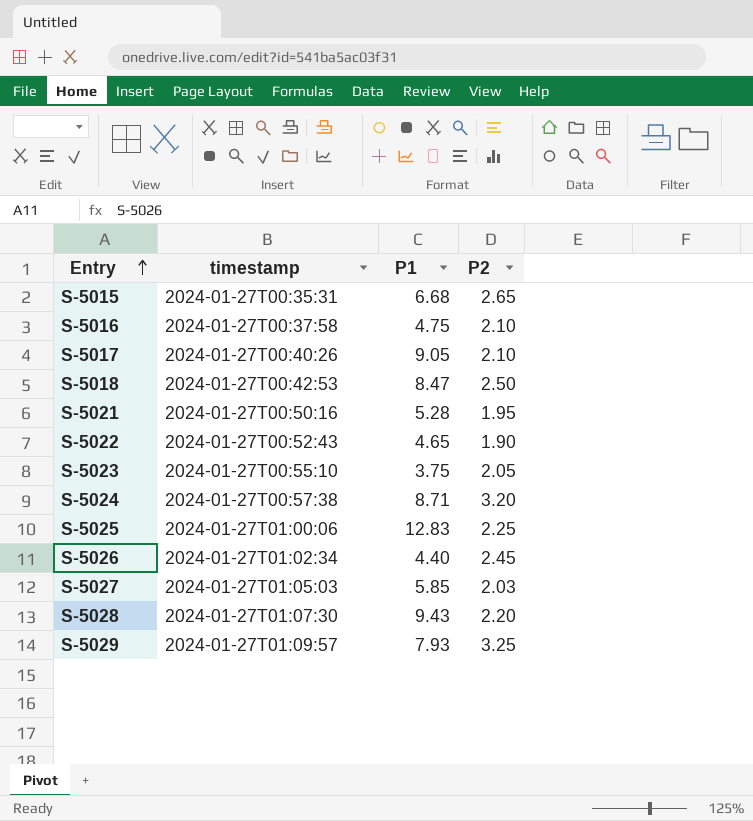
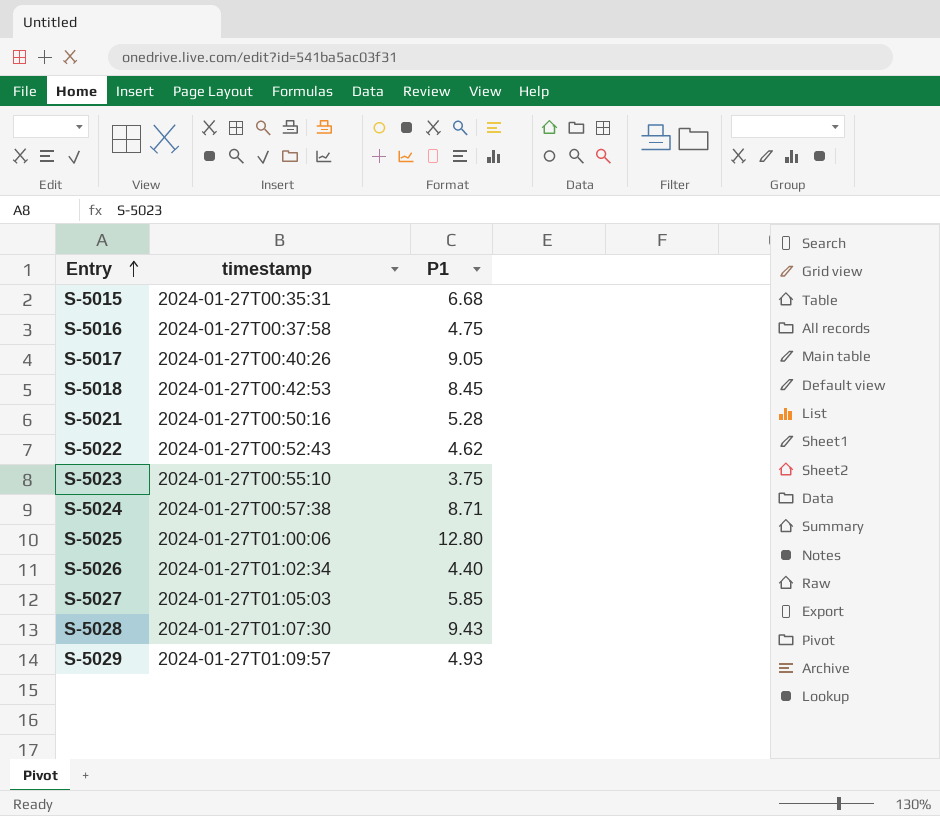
column P2 | position: 4 -> none
S-5018 | P1: 8.47 -> 8.45
S-5022 | P1: 4.65 -> 4.62
S-5025 | P1: 12.83 -> 12.80
S-5029 | P1: 7.93 -> 4.93

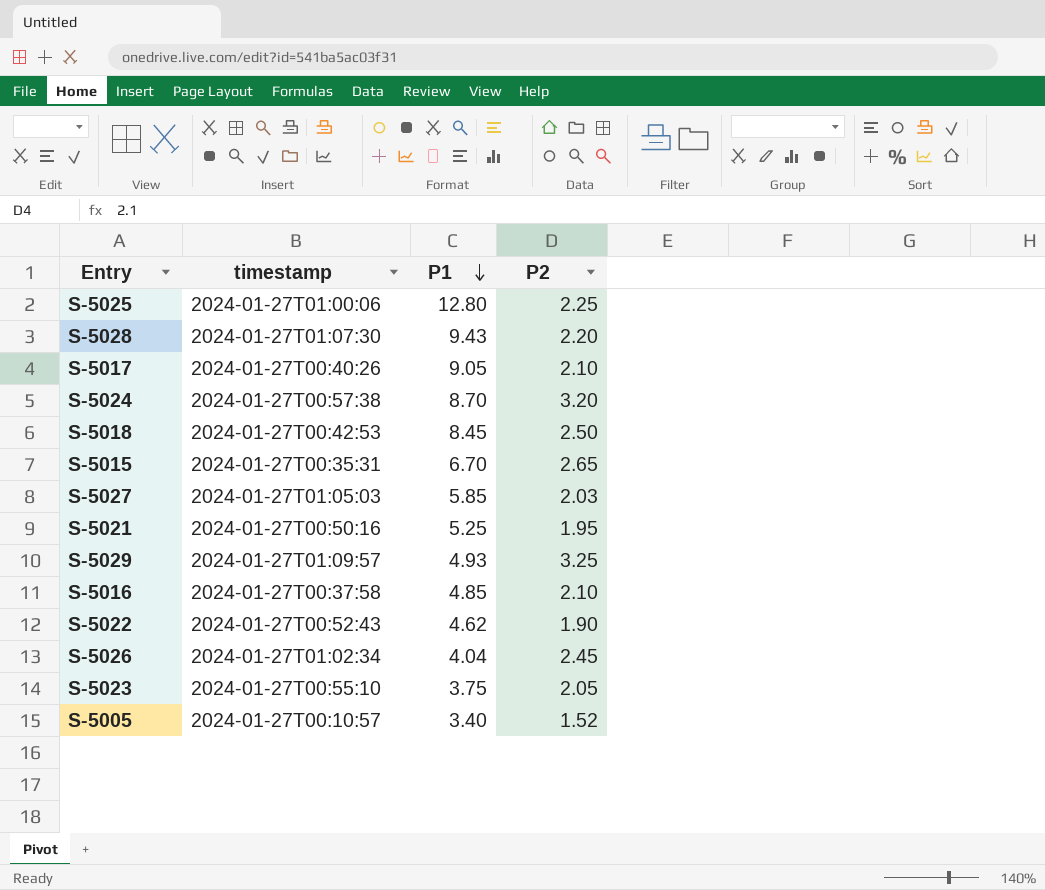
row order: Entry ascending -> P1 descending
column P2 | position: none -> 4
S-5024 | P1: 8.71 -> 8.70
S-5015 | P1: 6.68 -> 6.70
S-5021 | P1: 5.28 -> 5.25
S-5016 | P1: 4.75 -> 4.85
S-5026 | P1: 4.40 -> 4.04
row S-5005: none -> 2024-01-27T00:10:57 | 3.40 | 1.52

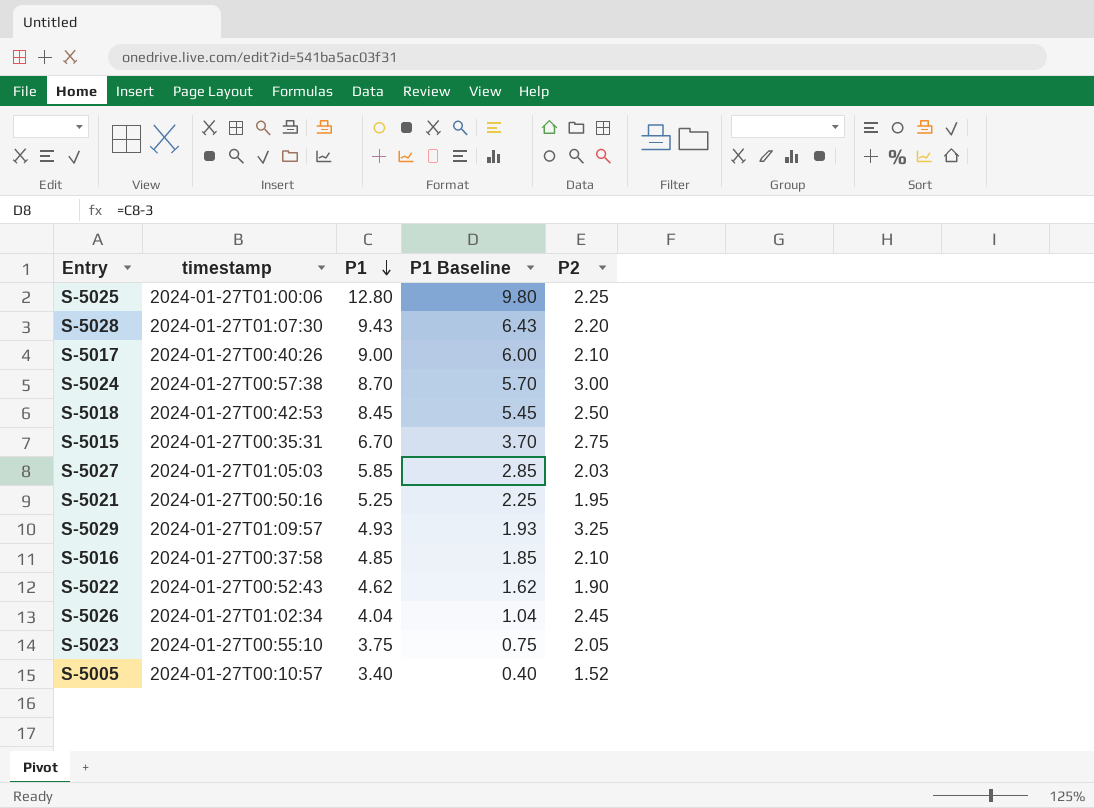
column P1 Baseline | formula: none -> [P1] - 3
S-5017 | P1: 9.05 -> 9.00
S-5024 | P2: 3.20 -> 3.00
S-5015 | P2: 2.65 -> 2.75

